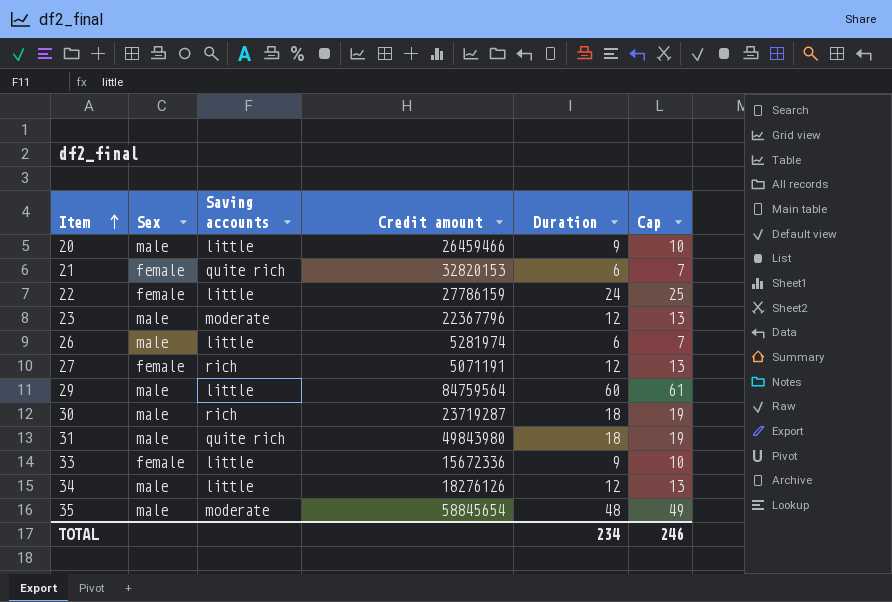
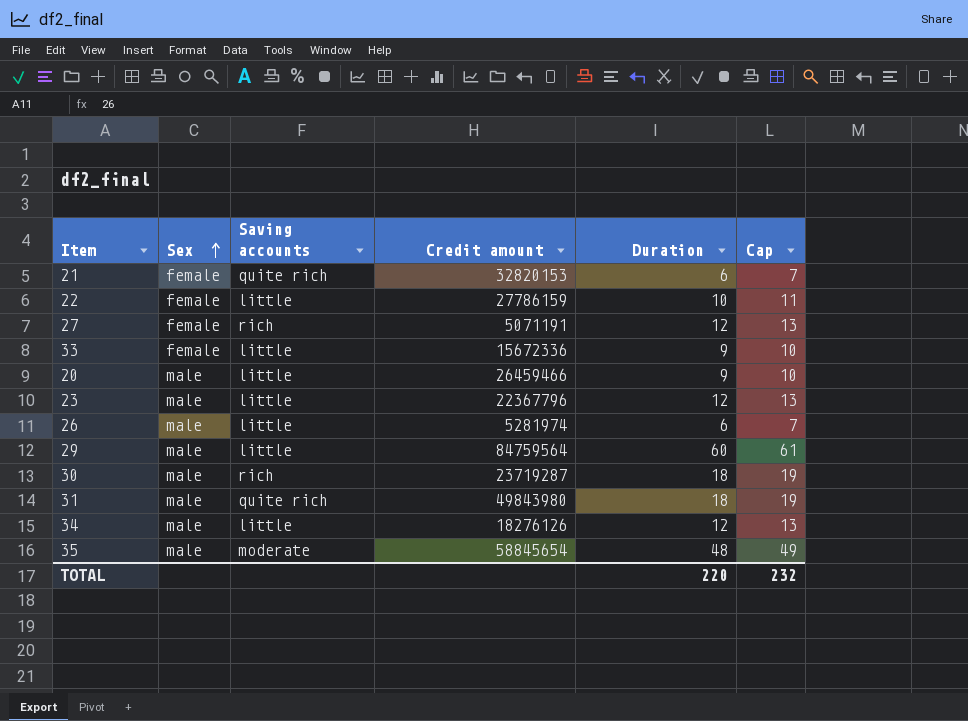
row order: Item ascending -> Sex ascending
22 | Duration: 24 -> 10
22 | Cap: 25 -> 11
23 | Saving accounts: moderate -> little
TOTAL | Duration: 234 -> 220
TOTAL | Cap: 246 -> 232

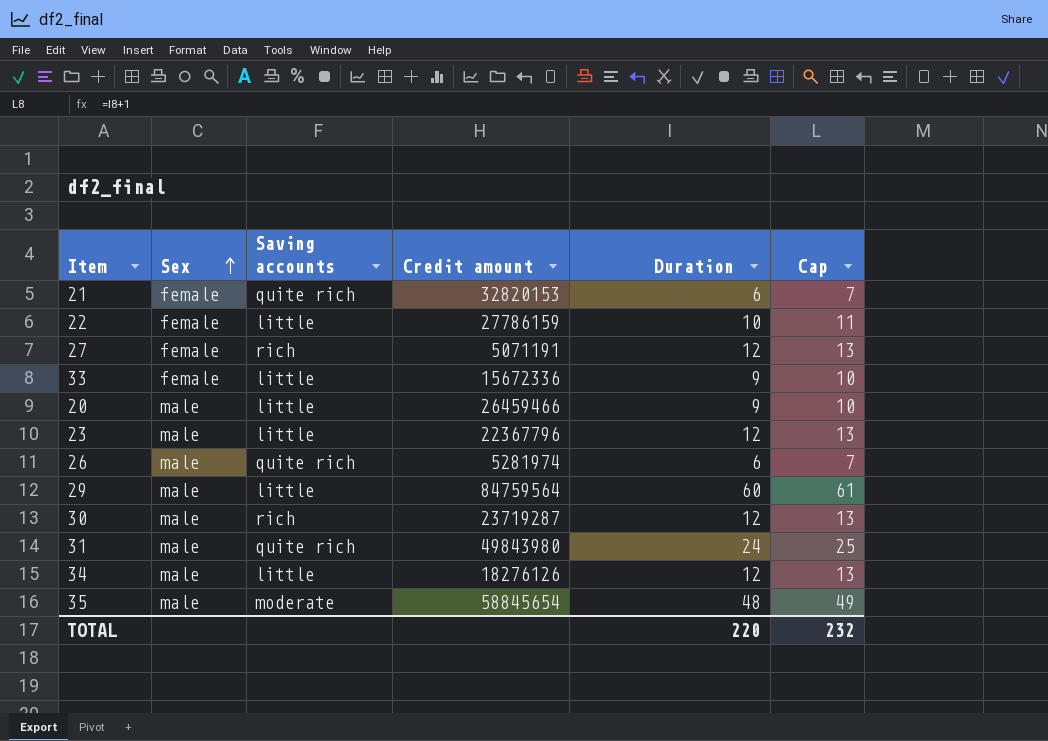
26 | Saving accounts: little -> quite rich
30 | Duration: 18 -> 12
30 | Cap: 19 -> 13
31 | Duration: 18 -> 24
31 | Cap: 19 -> 25

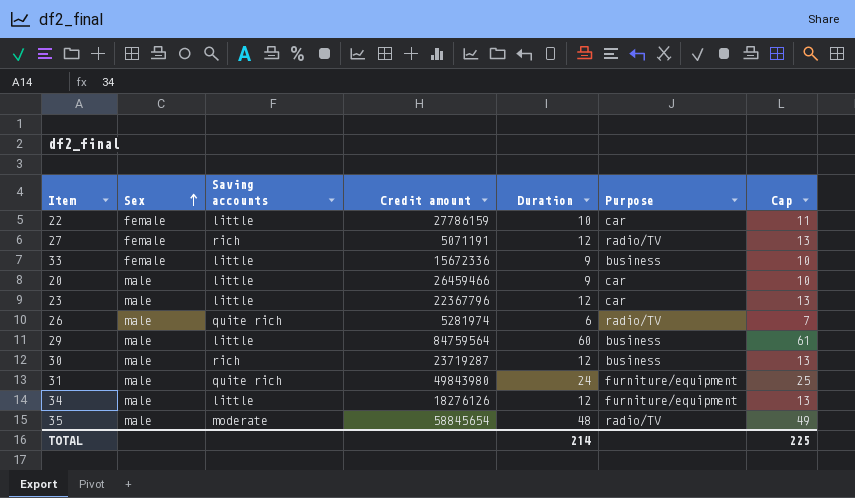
column Purpose | position: none -> 6
row 21: female | quite rich | 32820153 | 6 | 7 -> none
TOTAL | Duration: 220 -> 214
TOTAL | Cap: 232 -> 225

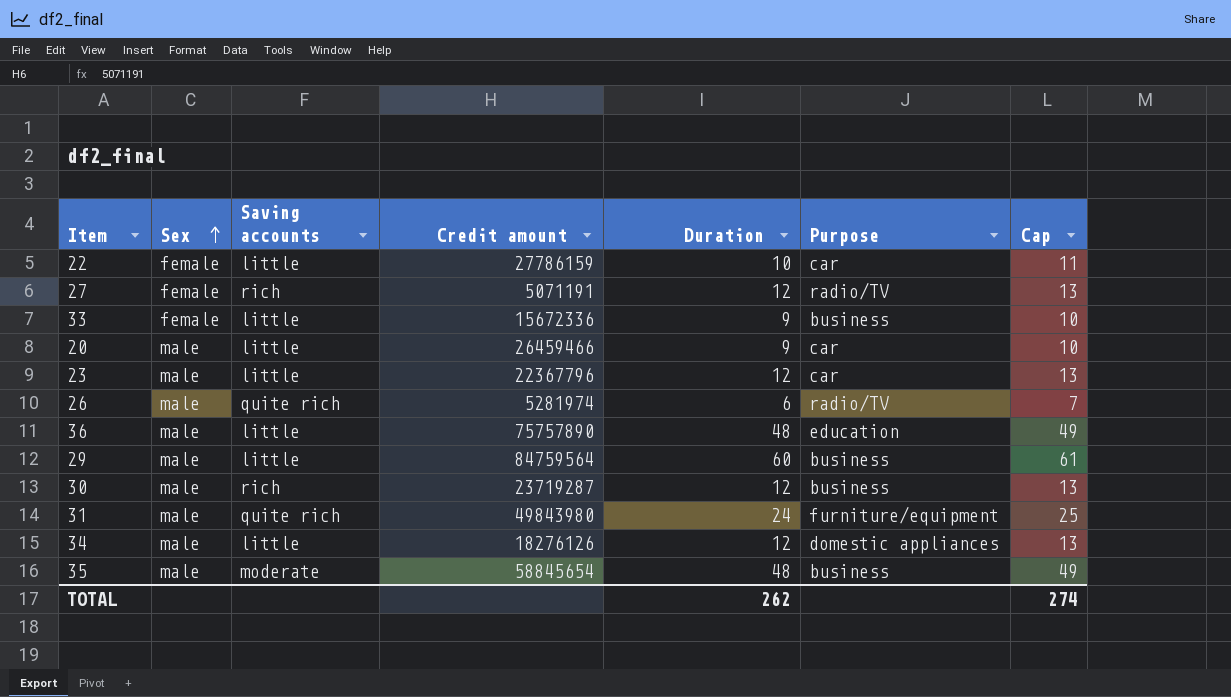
row 36: none -> male | little | 75757890 | 48 | education | 49
34 | Purpose: furniture/equipment -> domestic appliances
35 | Purpose: radio/TV -> business
TOTAL | Duration: 214 -> 262
TOTAL | Cap: 225 -> 274

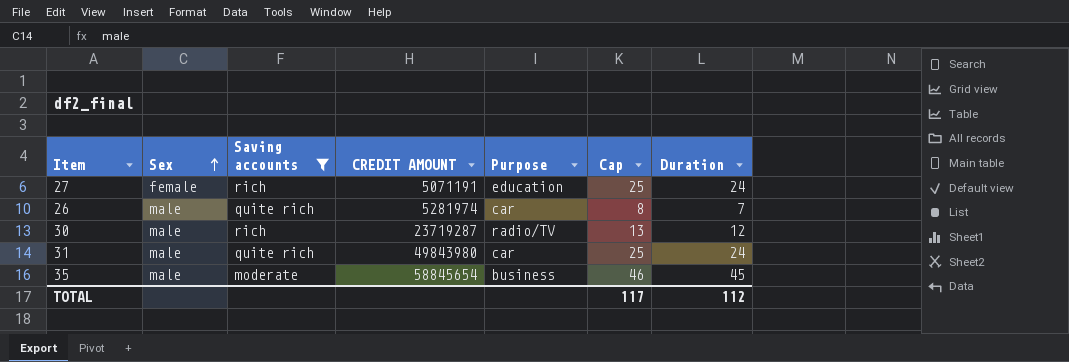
filter: none -> Saving accounts != little
column name: Credit amount -> CREDIT AMOUNT
column Duration | position: 5 -> 7
27 | Purpose: radio/TV -> education
27 | Cap: 13 -> 25
27 | Duration: 12 -> 24
26 | Purpose: radio/TV -> car
26 | Cap: 7 -> 8
26 | Duration: 6 -> 7
30 | Purpose: business -> radio/TV
31 | Purpose: furniture/equipment -> car
35 | Cap: 49 -> 46
35 | Duration: 48 -> 45
TOTAL | Cap: 274 -> 117
TOTAL | Duration: 262 -> 112

